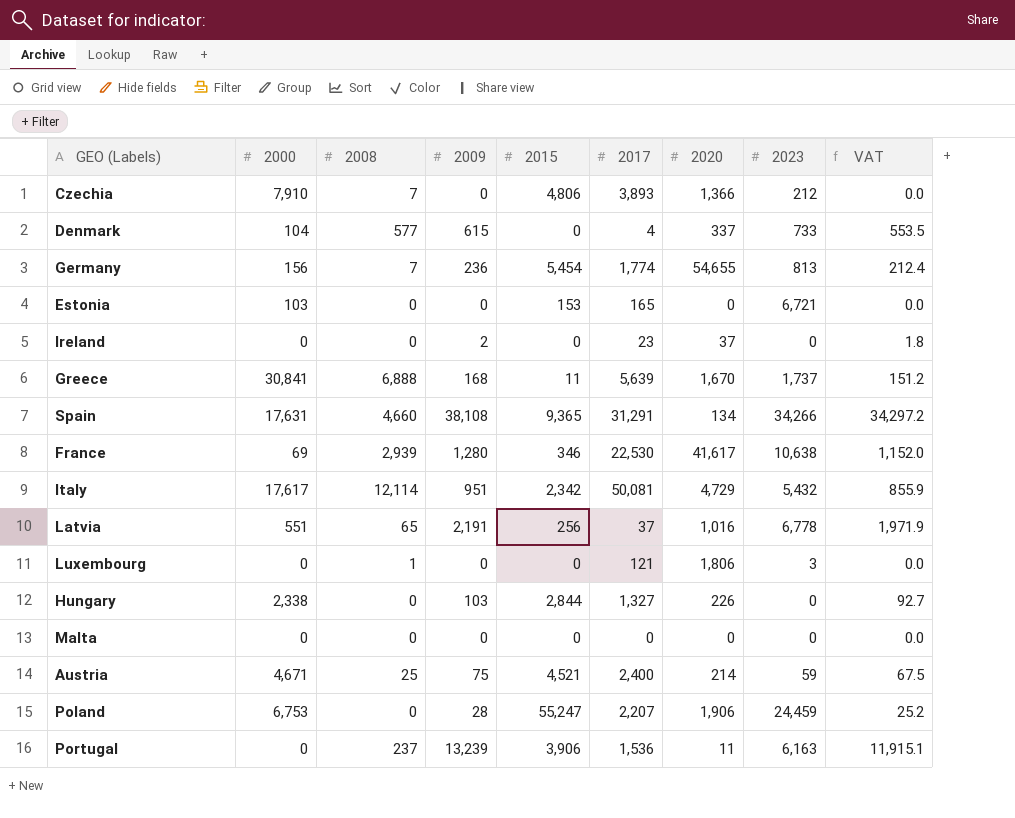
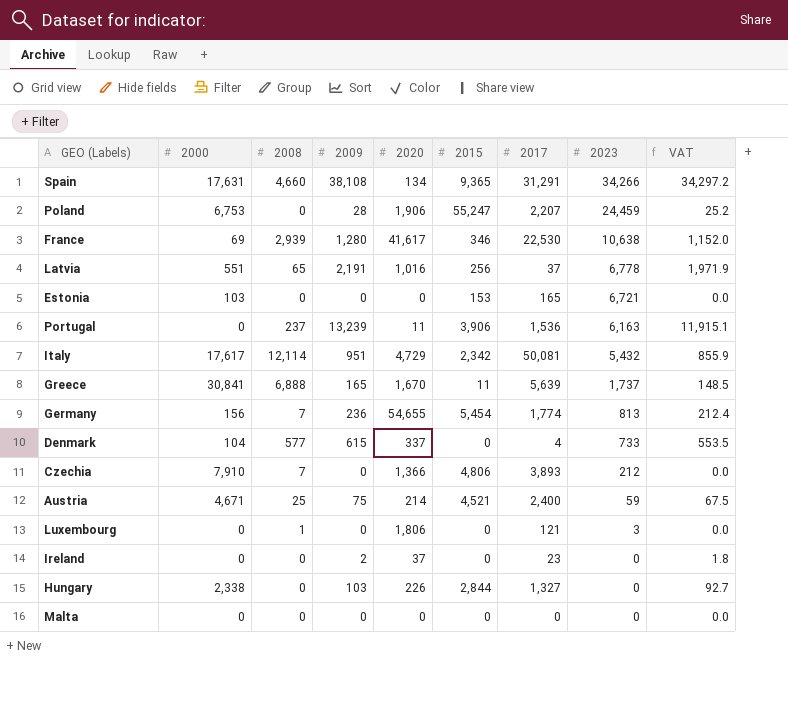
row order: none -> 2023 descending
column 2020 | position: 7 -> 5
Greece | 2009: 168 -> 165
Greece | VAT: 151.2 -> 148.5

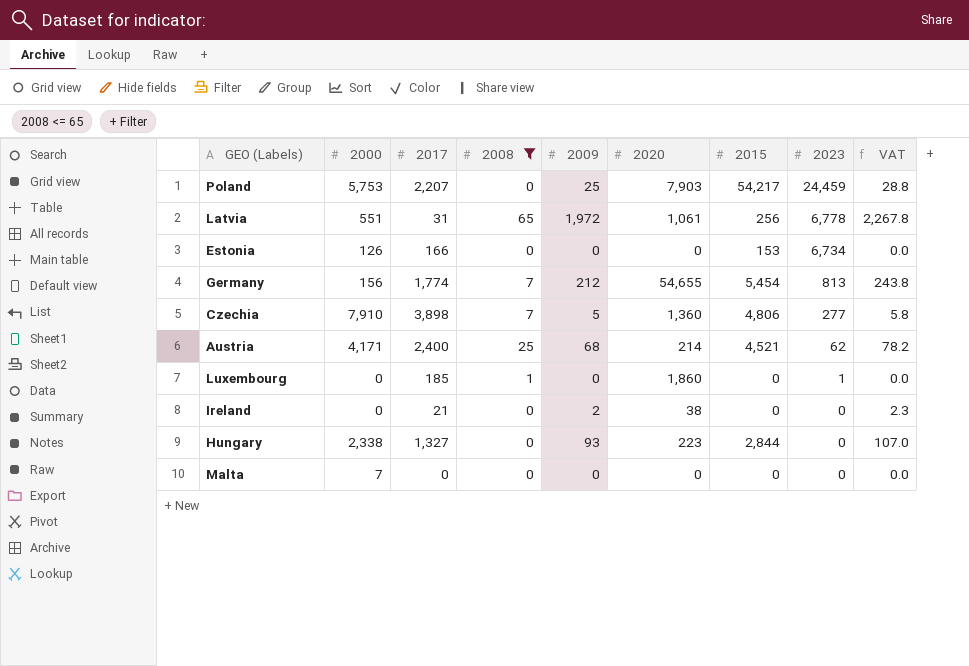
filter: none -> 2008 <= 65
column 2017 | position: 7 -> 3
column VAT | formula: [2009] * 0.9 -> [2009] * 1.15
Poland | 2000: 6,753 -> 5,753
Poland | 2009: 28 -> 25
Poland | 2020: 1,906 -> 7,903
Poland | 2015: 55,247 -> 54,217
Latvia | 2017: 37 -> 31
Latvia | 2009: 2,191 -> 1,972
Latvia | 2020: 1,016 -> 1,061
Estonia | 2000: 103 -> 126
Estonia | 2017: 165 -> 166
Estonia | 2023: 6,721 -> 6,734
Germany | 2009: 236 -> 212
Czechia | 2017: 3,893 -> 3,898
Czechia | 2009: 0 -> 5
Czechia | 2020: 1,366 -> 1,360
Czechia | 2023: 212 -> 277
Austria | 2000: 4,671 -> 4,171
Austria | 2009: 75 -> 68
Austria | 2023: 59 -> 62
Luxembourg | 2017: 121 -> 185
Luxembourg | 2020: 1,806 -> 1,860
Luxembourg | 2023: 3 -> 1
Ireland | 2017: 23 -> 21
Ireland | 2020: 37 -> 38
Hungary | 2009: 103 -> 93
Hungary | 2020: 226 -> 223
Malta | 2000: 0 -> 7

